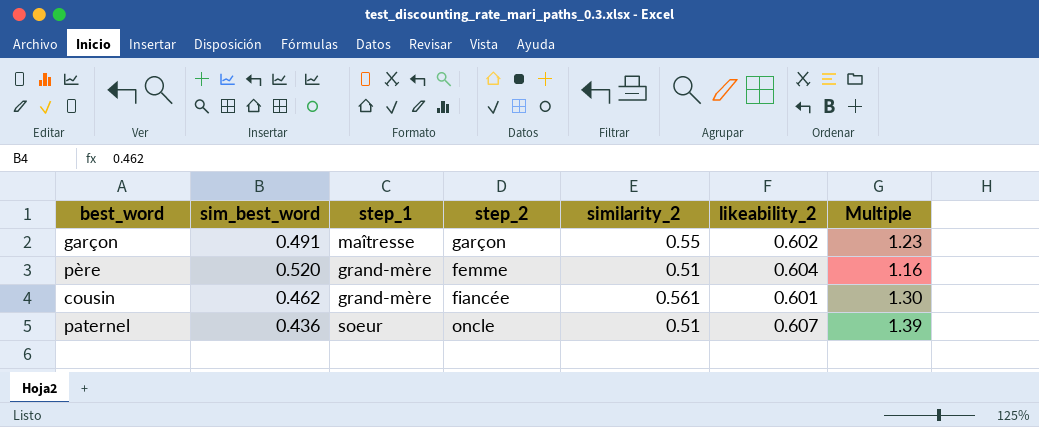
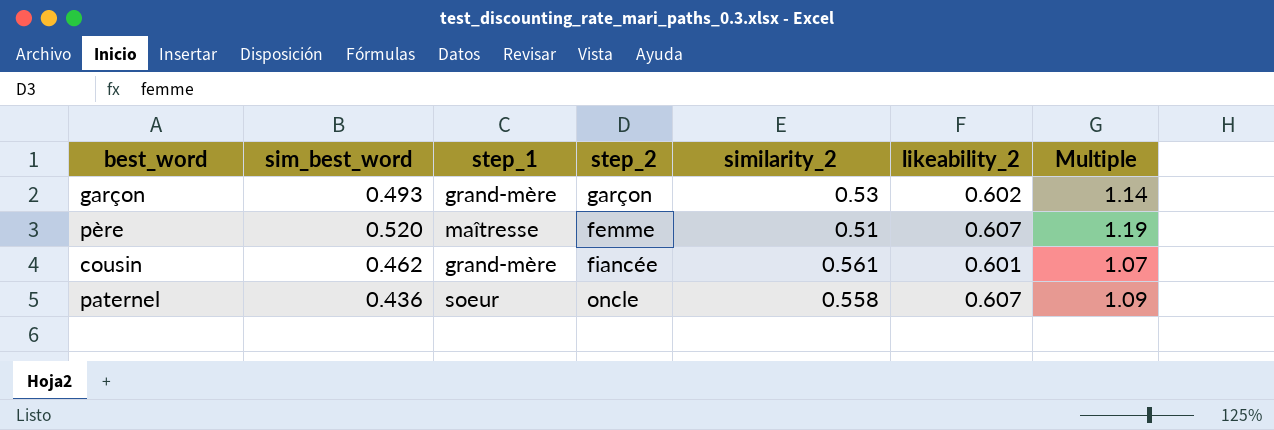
column Multiple | formula: [likeability_2] / [sim_best_word] -> [likeability_2] / [similarity_2]
garçon | sim_best_word: 0.491 -> 0.493
garçon | step_1: maîtresse -> grand-mère
garçon | similarity_2: 0.55 -> 0.53
père | step_1: grand-mère -> maîtresse
père | likeability_2: 0.604 -> 0.607
paternel | similarity_2: 0.51 -> 0.558

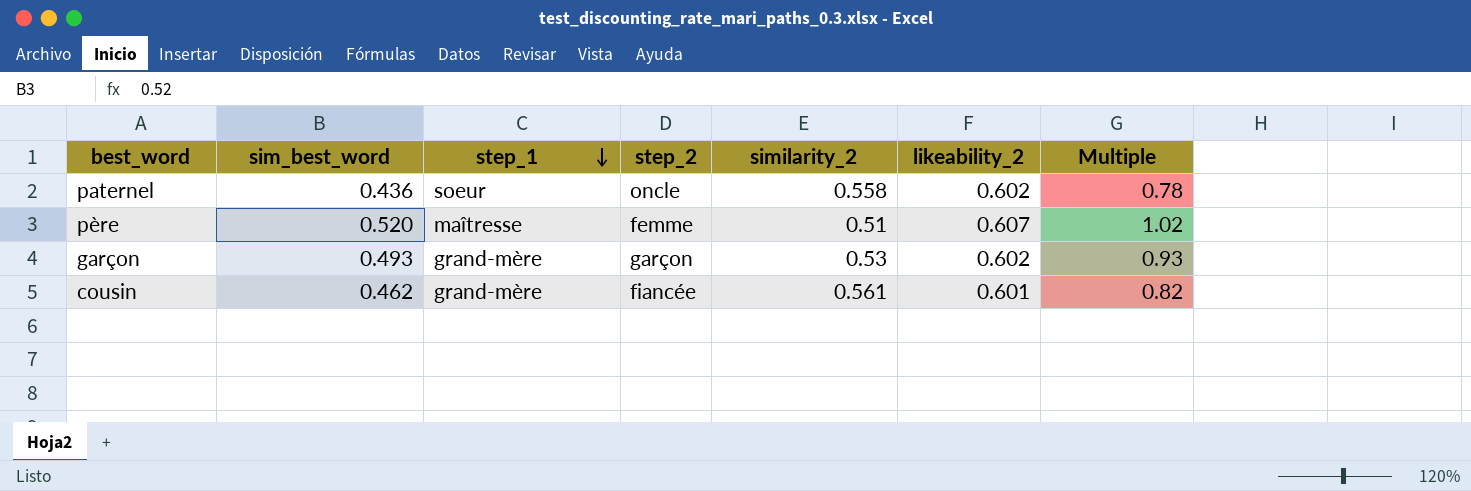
row order: none -> step_1 descending
column Multiple | formula: [likeability_2] / [similarity_2] -> [sim_best_word] / [similarity_2]
paternel | likeability_2: 0.607 -> 0.602

